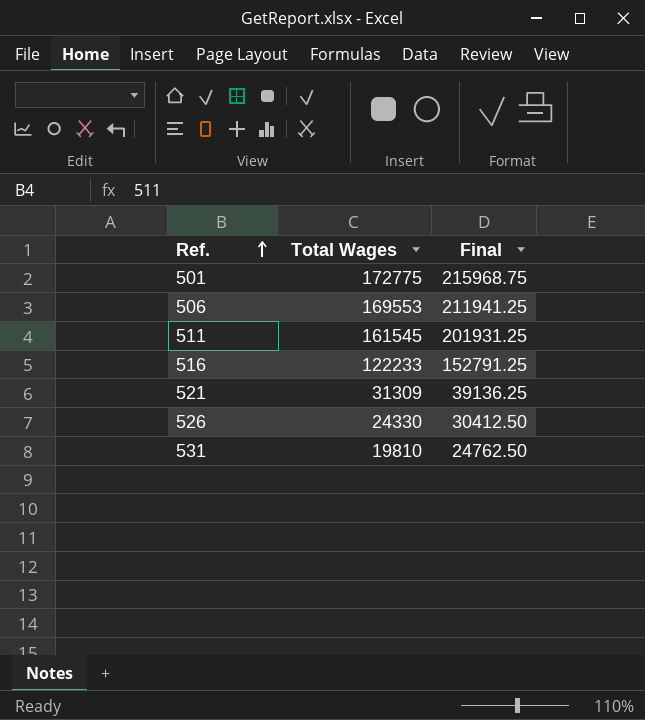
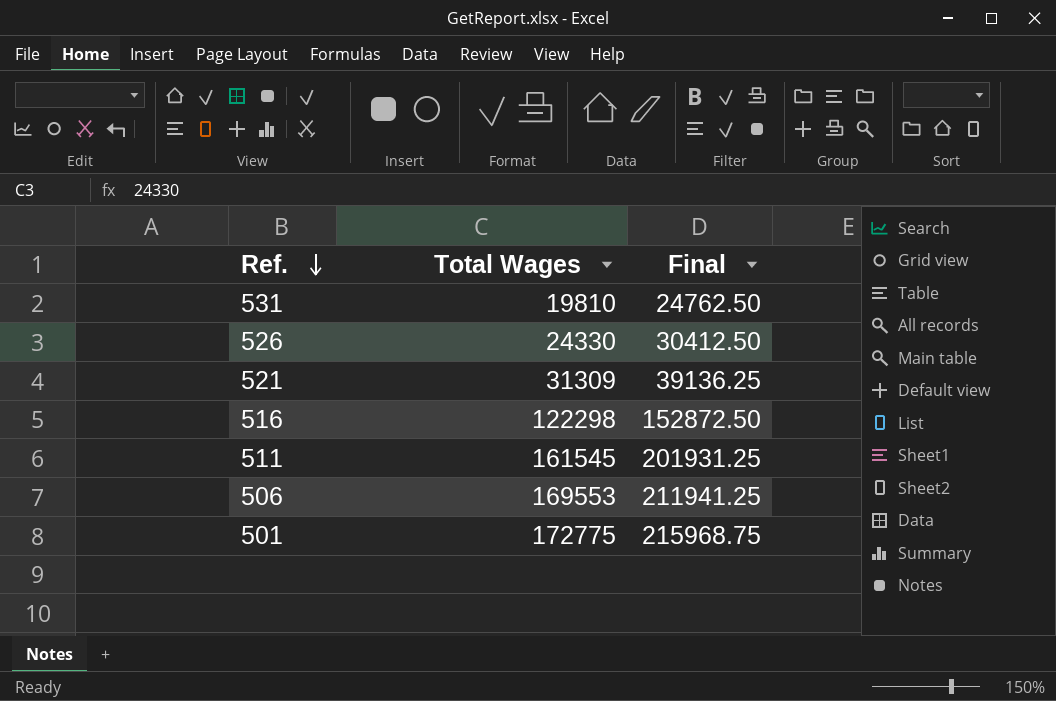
row order: Ref. ascending -> Ref. descending
516 | Total Wages: 122233 -> 122298
516 | Final: 152791.25 -> 152872.50

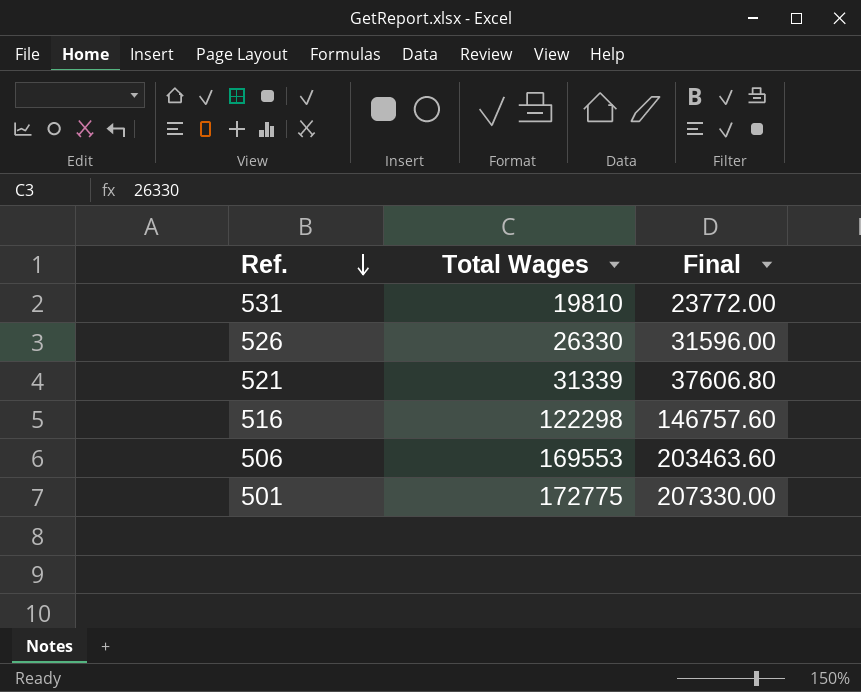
column Final | formula: [Total Wages] * 1.25 -> [Total Wages] * 1.2
row 511: 161545 | 201931.25 -> none
526 | Total Wages: 24330 -> 26330
521 | Total Wages: 31309 -> 31339

